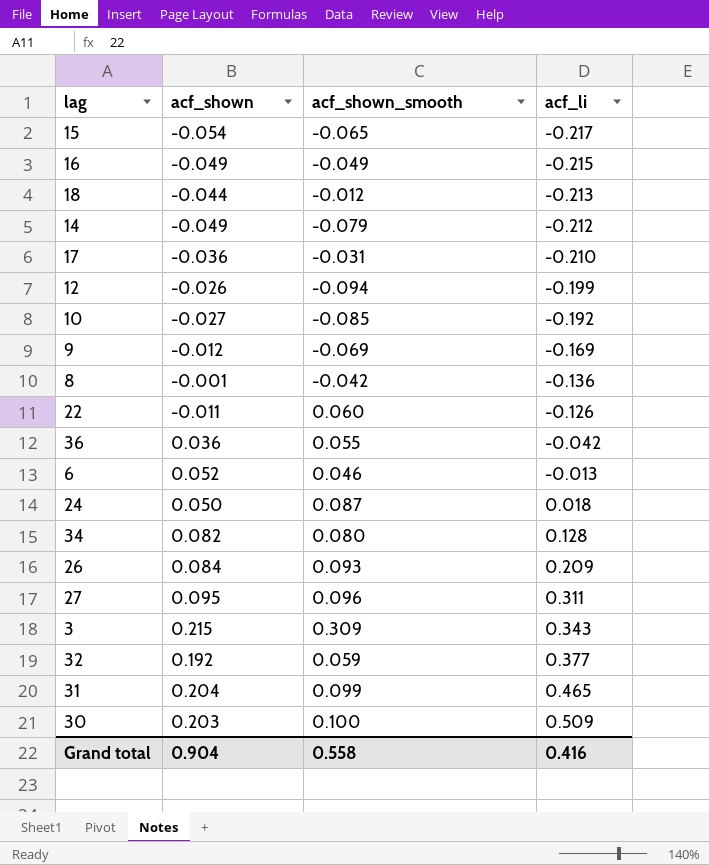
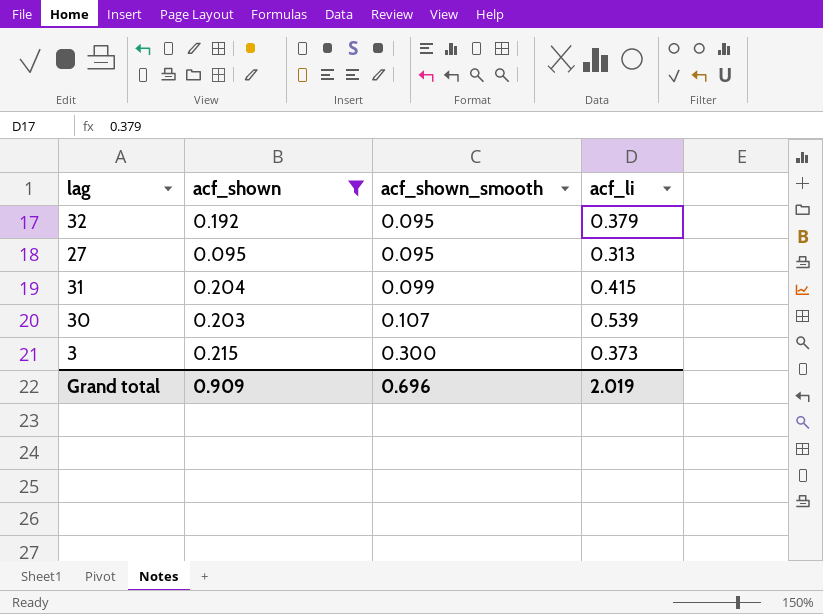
filter: none -> acf_shown >= 0.095
row order: acf_li ascending -> acf_shown_smooth ascending
32 | acf_shown_smooth: 0.059 -> 0.095
32 | acf_li: 0.377 -> 0.379
27 | acf_shown_smooth: 0.096 -> 0.095
27 | acf_li: 0.311 -> 0.313
31 | acf_li: 0.465 -> 0.415
30 | acf_shown_smooth: 0.100 -> 0.107
30 | acf_li: 0.509 -> 0.539
3 | acf_shown_smooth: 0.309 -> 0.300
3 | acf_li: 0.343 -> 0.373
Grand total | acf_shown: 0.904 -> 0.909
Grand total | acf_shown_smooth: 0.558 -> 0.696
Grand total | acf_li: 0.416 -> 2.019

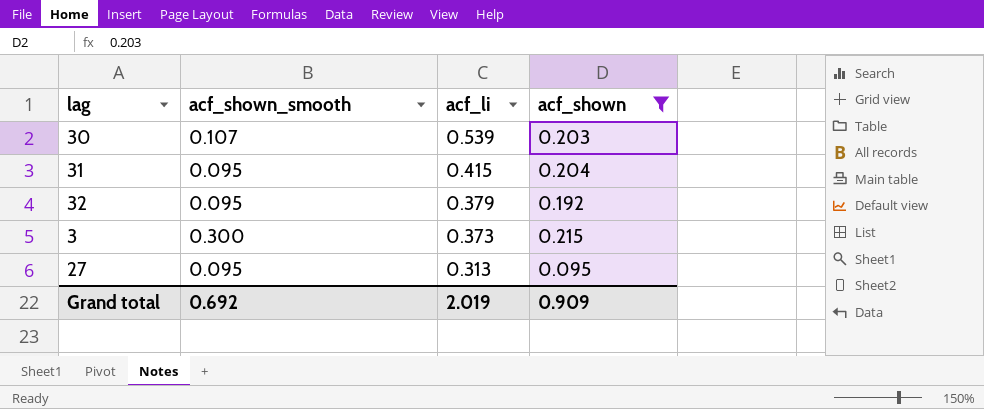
row order: acf_shown_smooth ascending -> acf_li descending
column acf_shown | position: 2 -> 4
31 | acf_shown_smooth: 0.099 -> 0.095
Grand total | acf_shown_smooth: 0.696 -> 0.692

